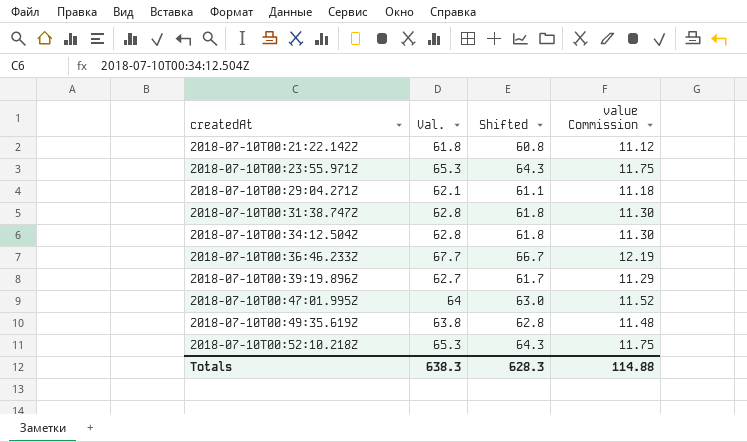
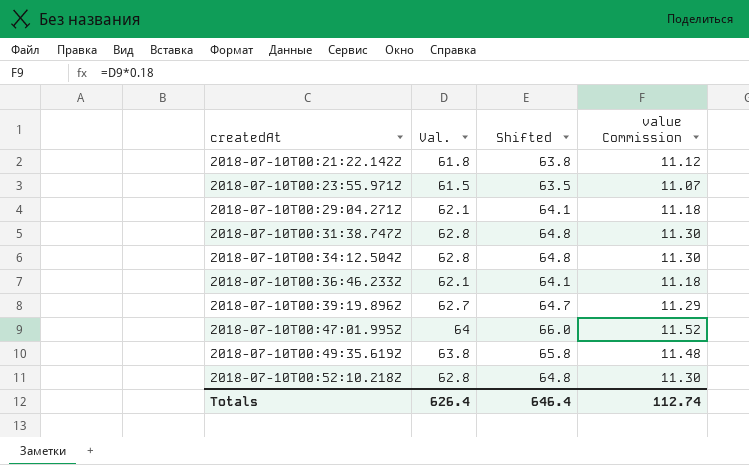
column Shifted | formula: [Val.] - 1 -> [Val.] + 2
2018-07-10T00:23:55.971Z | Val.: 65.3 -> 61.5
2018-07-10T00:23:55.971Z | value Commission: 11.75 -> 11.07
2018-07-10T00:36:46.233Z | Val.: 67.7 -> 62.1
2018-07-10T00:36:46.233Z | value Commission: 12.19 -> 11.18
2018-07-10T00:52:10.218Z | Val.: 65.3 -> 62.8
2018-07-10T00:52:10.218Z | value Commission: 11.75 -> 11.30
Totals | Val.: 638.3 -> 626.4
Totals | Shifted: 628.3 -> 646.4
Totals | value Commission: 114.88 -> 112.74

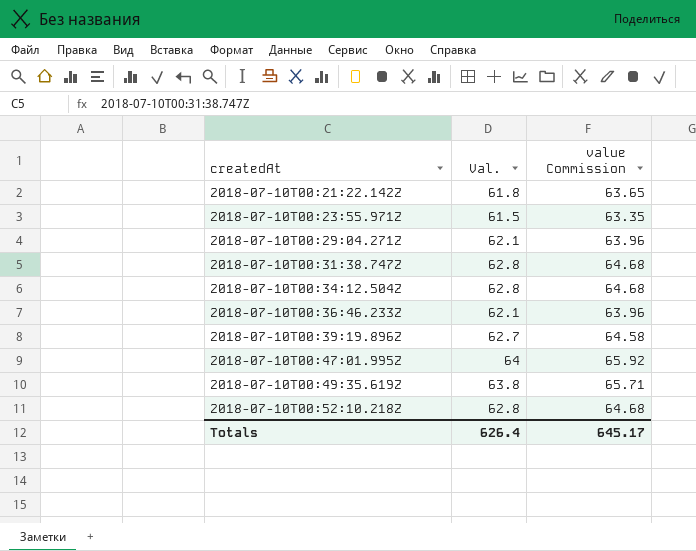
column Shifted | formula: [Val.] + 2 -> none
column value Commission | formula: [Val.] * 0.18 -> [Val.] * 1.03
Totals | value Commission: 112.74 -> 645.17

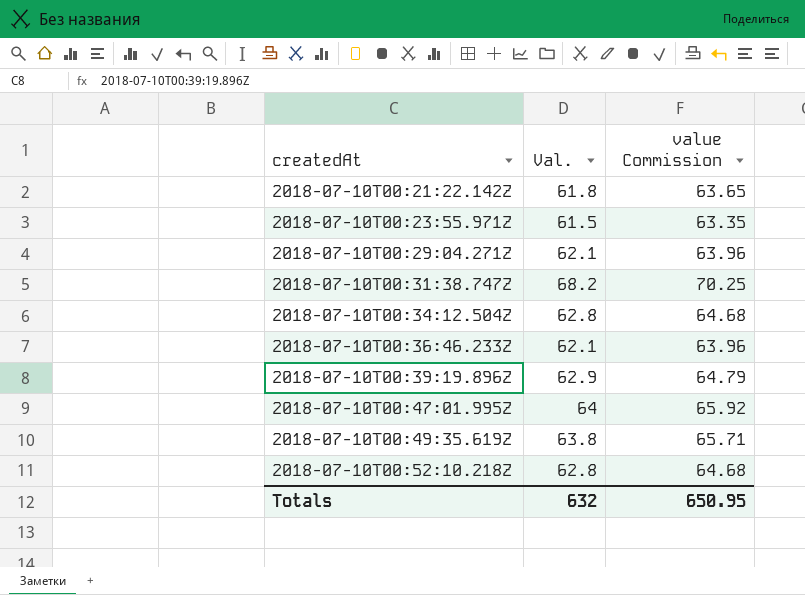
2018-07-10T00:31:38.747Z | Val.: 62.8 -> 68.2
2018-07-10T00:31:38.747Z | value Commission: 64.68 -> 70.25
2018-07-10T00:39:19.896Z | Val.: 62.7 -> 62.9
2018-07-10T00:39:19.896Z | value Commission: 64.58 -> 64.79
Totals | Val.: 626.4 -> 632
Totals | value Commission: 645.17 -> 650.95

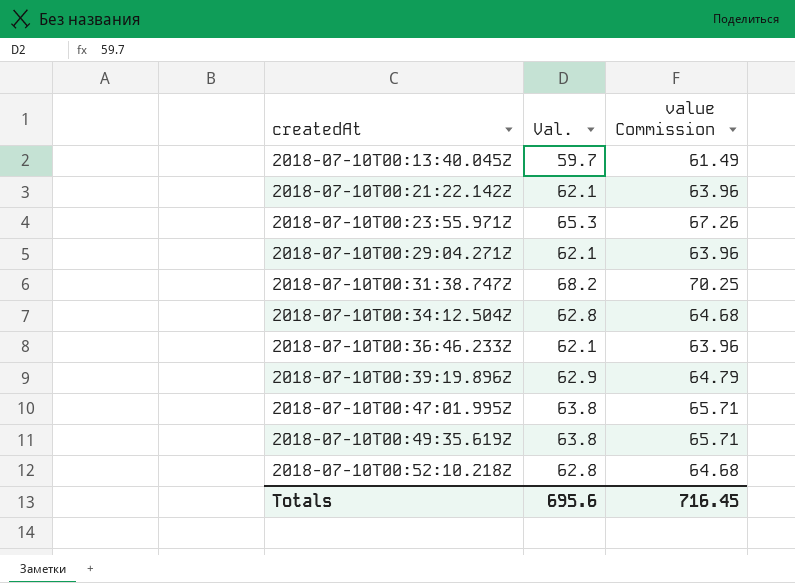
row 2018-07-10T00:13:40.045Z: none -> 59.7 | 61.49
2018-07-10T00:21:22.142Z | Val.: 61.8 -> 62.1
2018-07-10T00:21:22.142Z | value Commission: 63.65 -> 63.96
2018-07-10T00:23:55.971Z | Val.: 61.5 -> 65.3
2018-07-10T00:23:55.971Z | value Commission: 63.35 -> 67.26
2018-07-10T00:47:01.995Z | Val.: 64 -> 63.8
2018-07-10T00:47:01.995Z | value Commission: 65.92 -> 65.71
Totals | Val.: 632 -> 695.6
Totals | value Commission: 650.95 -> 716.45

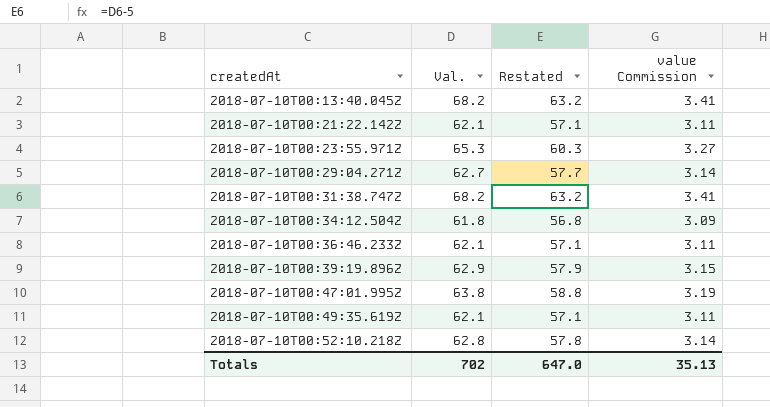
column Restated | formula: none -> [Val.] - 5
column value Commission | formula: [Val.] * 1.03 -> [Val.] * 0.05
2018-07-10T00:13:40.045Z | Val.: 59.7 -> 68.2
2018-07-10T00:29:04.271Z | Val.: 62.1 -> 62.7
2018-07-10T00:34:12.504Z | Val.: 62.8 -> 61.8
2018-07-10T00:49:35.619Z | Val.: 63.8 -> 62.1
Totals | Val.: 695.6 -> 702
Totals | value Commission: 716.45 -> 35.13

